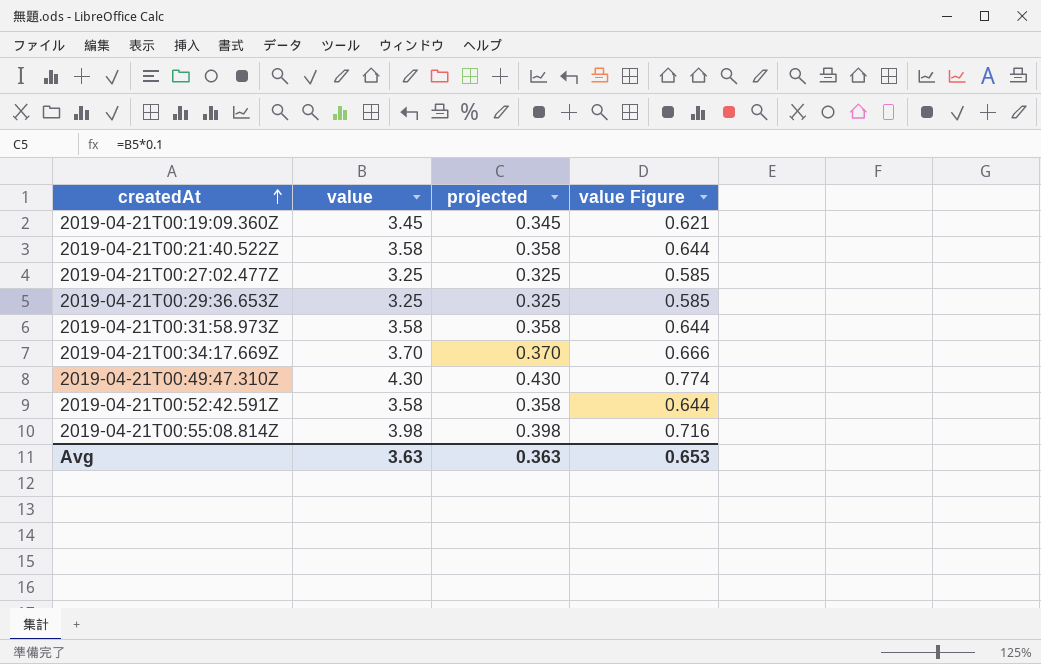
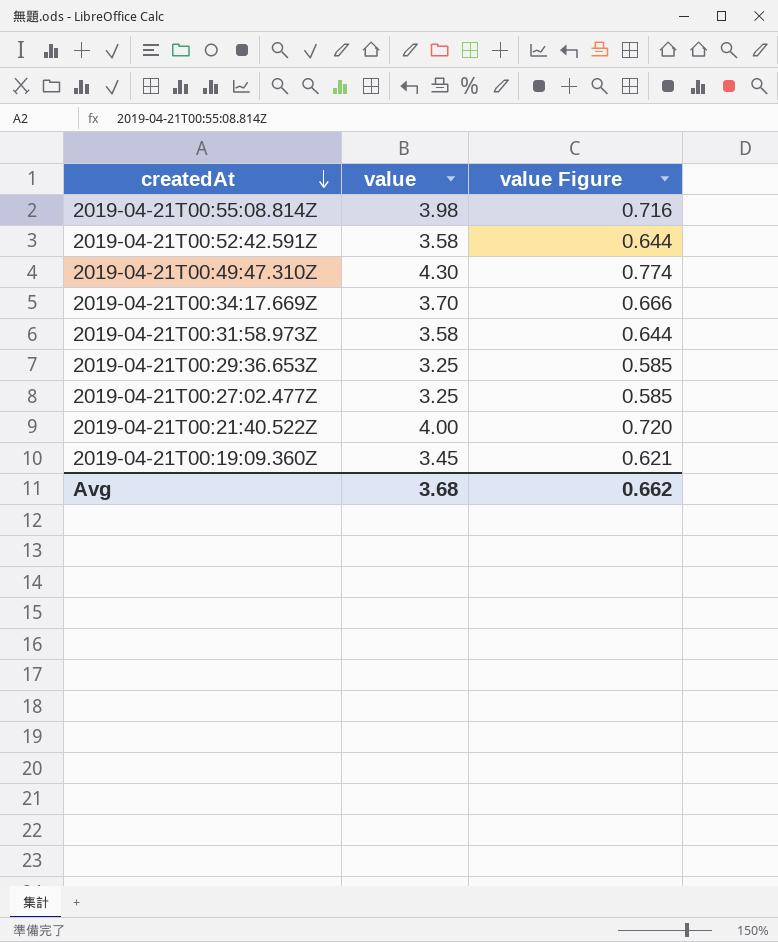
row order: createdAt ascending -> createdAt descending
column projected | formula: [value] * 0.1 -> none
2019-04-21T00:21:40.522Z | value: 3.58 -> 4.00
2019-04-21T00:21:40.522Z | value Figure: 0.644 -> 0.720
Avg | value: 3.63 -> 3.68
Avg | value Figure: 0.653 -> 0.662

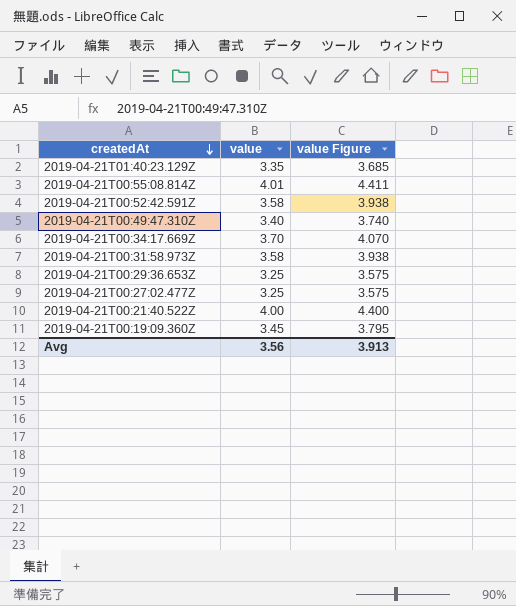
column value Figure | formula: [value] * 0.18 -> [value] * 1.1
row 2019-04-21T01:40:23.129Z: none -> 3.35 | 3.685
2019-04-21T00:55:08.814Z | value: 3.98 -> 4.01
2019-04-21T00:49:47.310Z | value: 4.30 -> 3.40
Avg | value: 3.68 -> 3.56
Avg | value Figure: 0.662 -> 3.913

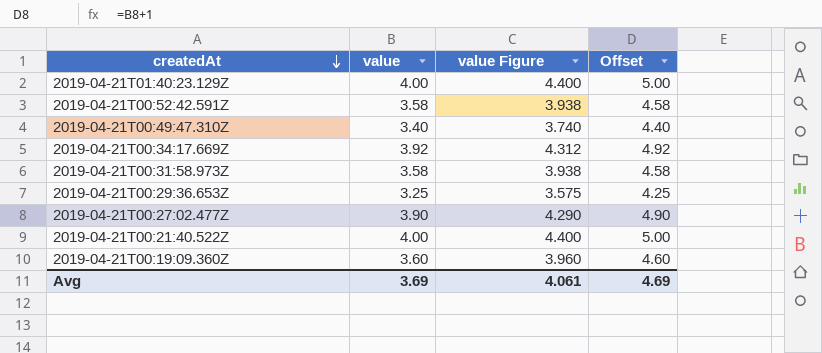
column Offset | formula: none -> [value] + 1
row 2019-04-21T00:55:08.814Z: 4.01 | 4.411 -> none
2019-04-21T01:40:23.129Z | value: 3.35 -> 4.00
2019-04-21T01:40:23.129Z | value Figure: 3.685 -> 4.400
2019-04-21T00:34:17.669Z | value: 3.70 -> 3.92
2019-04-21T00:34:17.669Z | value Figure: 4.070 -> 4.312
2019-04-21T00:27:02.477Z | value: 3.25 -> 3.90
2019-04-21T00:27:02.477Z | value Figure: 3.575 -> 4.290
2019-04-21T00:19:09.360Z | value: 3.45 -> 3.60
2019-04-21T00:19:09.360Z | value Figure: 3.795 -> 3.960
Avg | value: 3.56 -> 3.69
Avg | value Figure: 3.913 -> 4.061

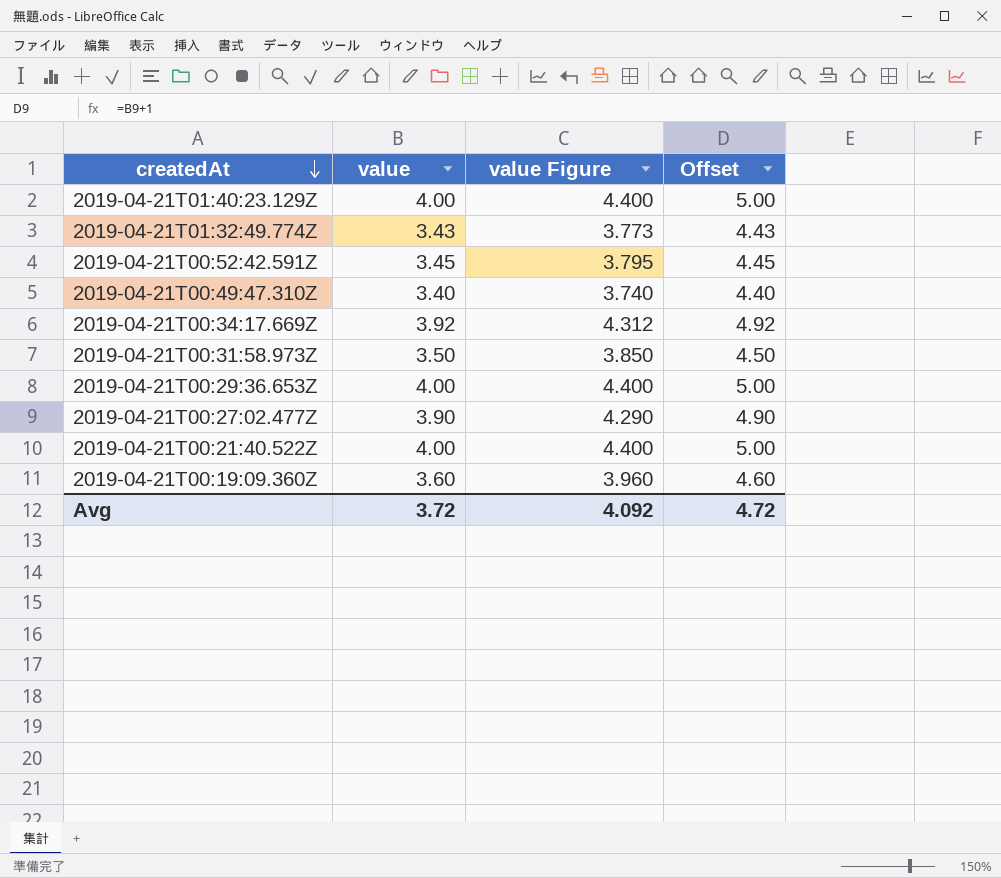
row 2019-04-21T01:32:49.774Z: none -> 3.43 | 3.773 | 4.43
2019-04-21T00:52:42.591Z | value: 3.58 -> 3.45
2019-04-21T00:52:42.591Z | value Figure: 3.938 -> 3.795
2019-04-21T00:52:42.591Z | Offset: 4.58 -> 4.45
2019-04-21T00:31:58.973Z | value: 3.58 -> 3.50
2019-04-21T00:31:58.973Z | value Figure: 3.938 -> 3.850
2019-04-21T00:31:58.973Z | Offset: 4.58 -> 4.50
2019-04-21T00:29:36.653Z | value: 3.25 -> 4.00
2019-04-21T00:29:36.653Z | value Figure: 3.575 -> 4.400
2019-04-21T00:29:36.653Z | Offset: 4.25 -> 5.00
Avg | value: 3.69 -> 3.72
Avg | value Figure: 4.061 -> 4.092
Avg | Offset: 4.69 -> 4.72

